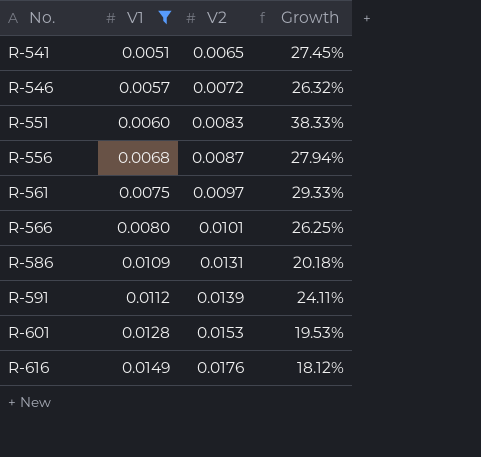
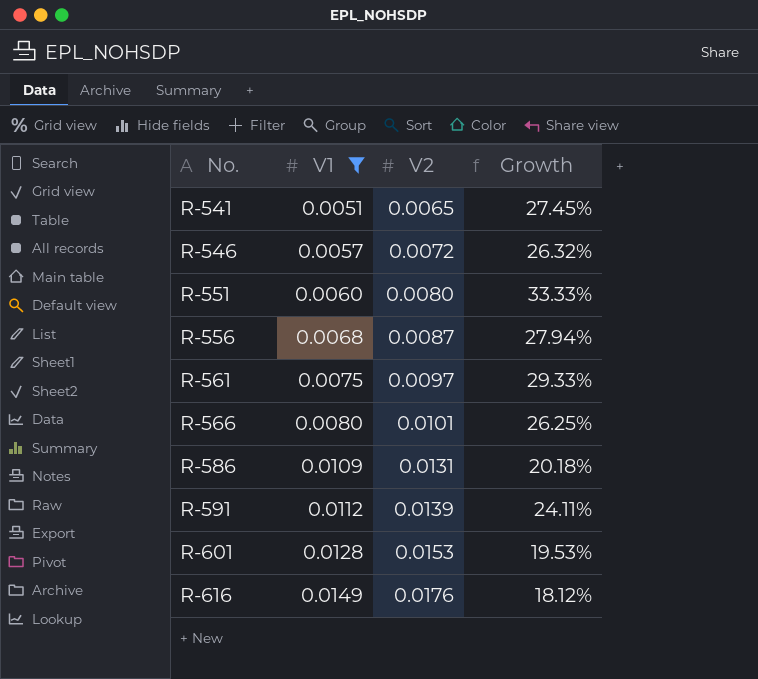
R-551 | V2: 0.0083 -> 0.0080
R-551 | Growth: 38.33% -> 33.33%

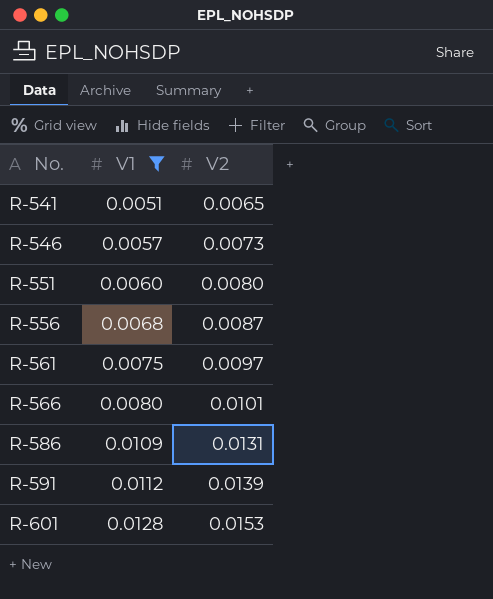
column Growth | formula: ([V2] - [V1]) / [V1] -> none
row R-616: 0.0149 | 0.0176 | 18.12% -> none
R-546 | V2: 0.0072 -> 0.0073

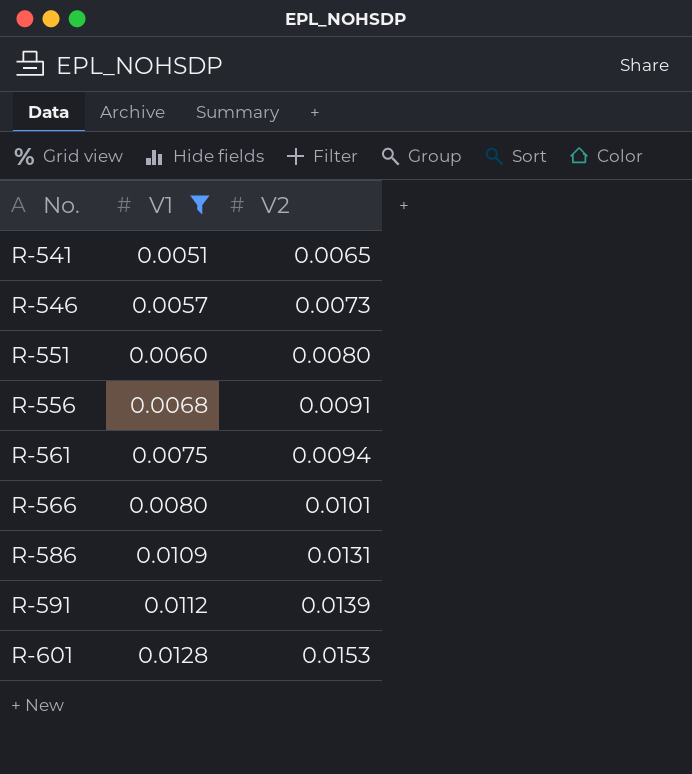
R-556 | V2: 0.0087 -> 0.0091
R-561 | V2: 0.0097 -> 0.0094

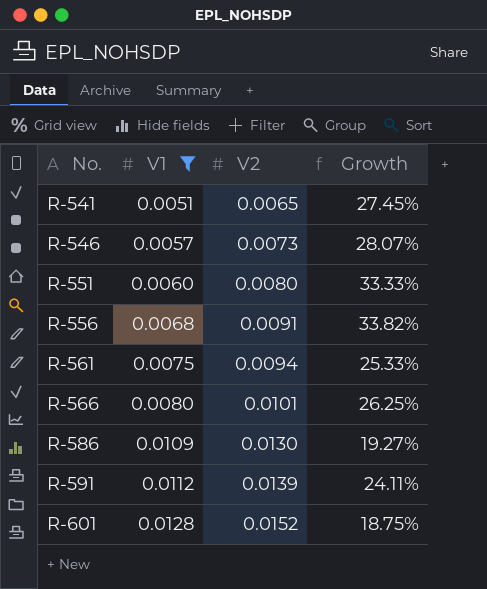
column Growth | formula: none -> ([V2] - [V1]) / [V1]
R-586 | V2: 0.0131 -> 0.0130
R-601 | V2: 0.0153 -> 0.0152

